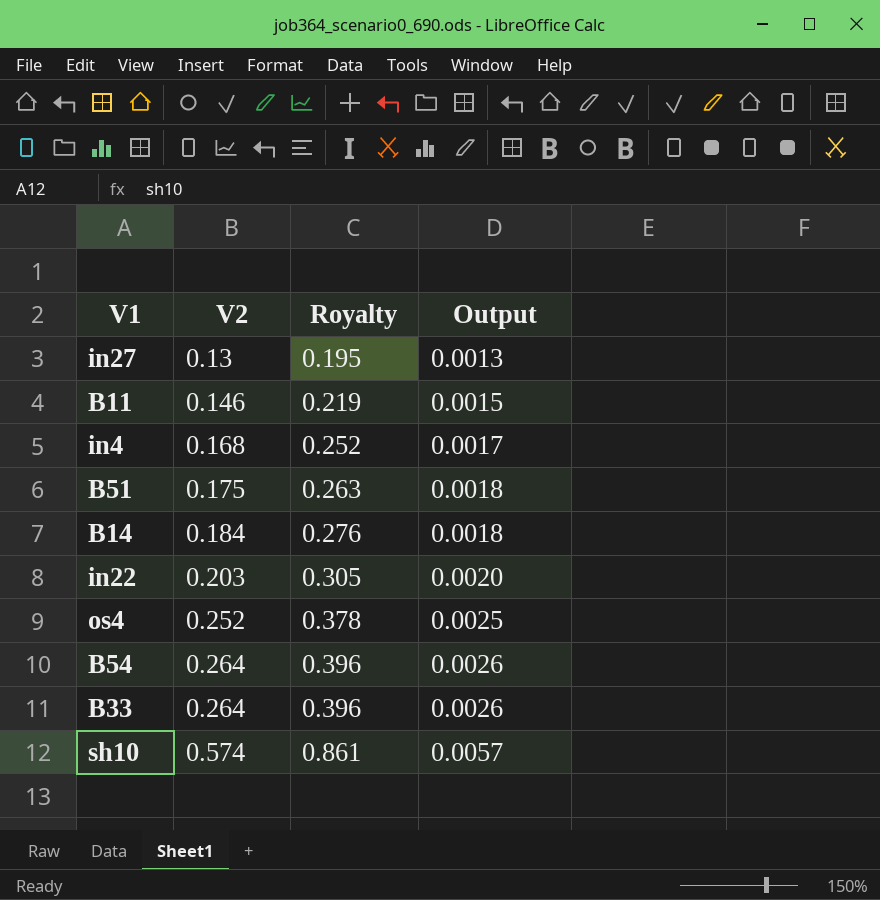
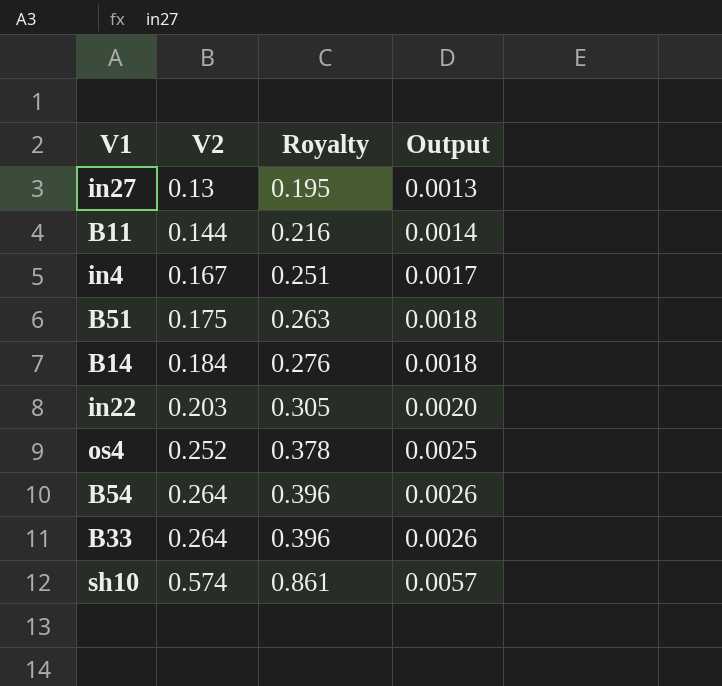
B11 | V2: 0.146 -> 0.144
B11 | Royalty: 0.219 -> 0.216
B11 | Output: 0.0015 -> 0.0014
in4 | V2: 0.168 -> 0.167
in4 | Royalty: 0.252 -> 0.251

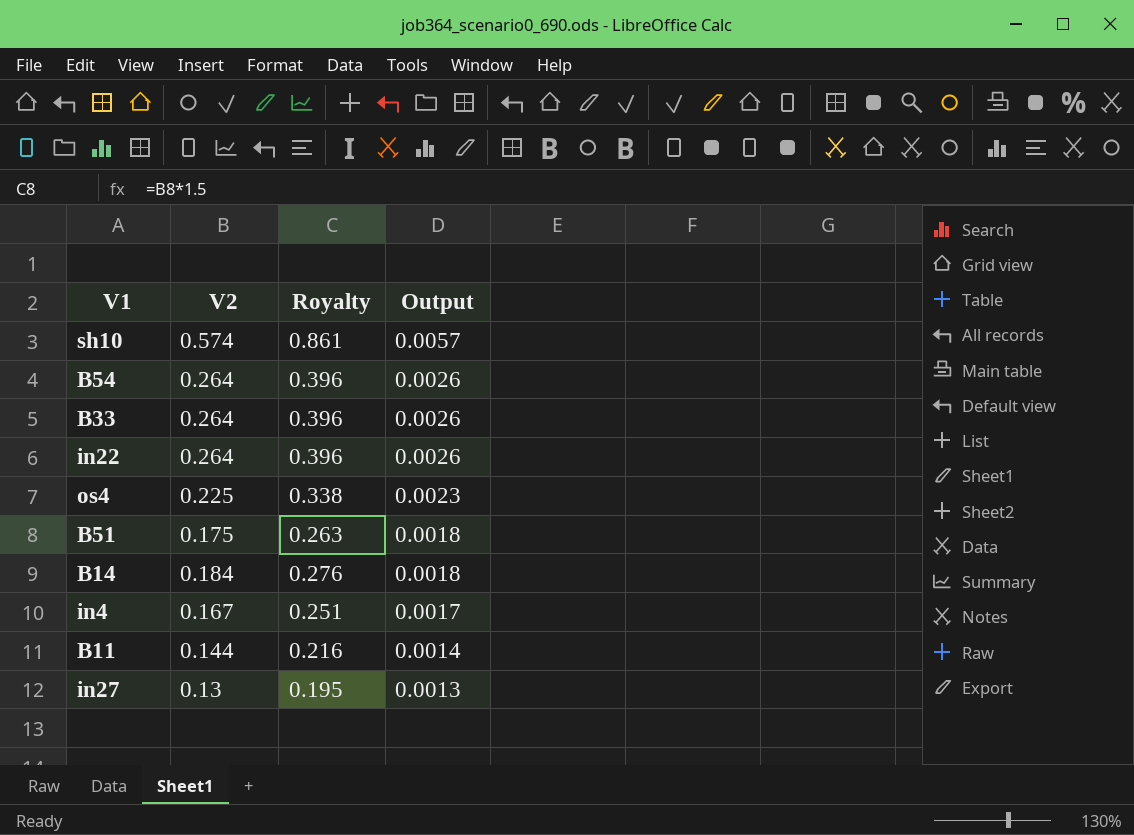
row order: V2 ascending -> Output descending
in22 | V2: 0.203 -> 0.264
in22 | Royalty: 0.305 -> 0.396
in22 | Output: 0.0020 -> 0.0026
os4 | V2: 0.252 -> 0.225
os4 | Royalty: 0.378 -> 0.338
os4 | Output: 0.0025 -> 0.0023

